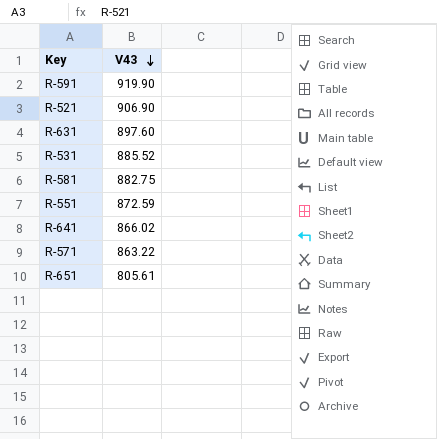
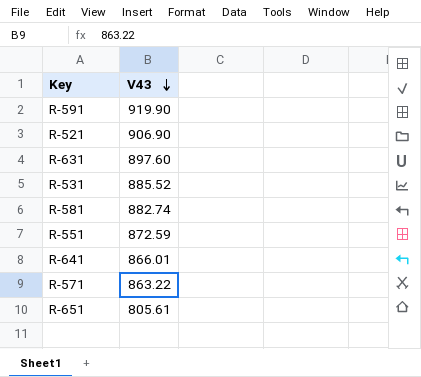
R-581 | V43: 882.75 -> 882.74
R-641 | V43: 866.02 -> 866.01

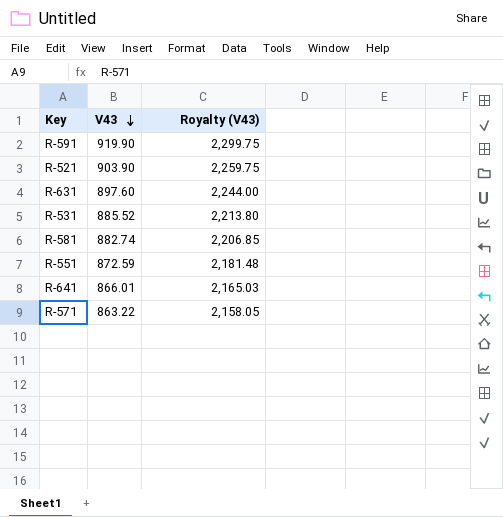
column Royalty (V43) | formula: none -> [V43] * 2.5
row R-651: 805.61 -> none
R-521 | V43: 906.90 -> 903.90

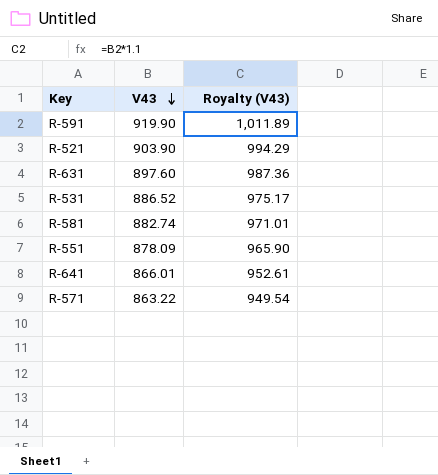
column Royalty (V43) | formula: [V43] * 2.5 -> [V43] * 1.1
R-531 | V43: 885.52 -> 886.52
R-551 | V43: 872.59 -> 878.09

